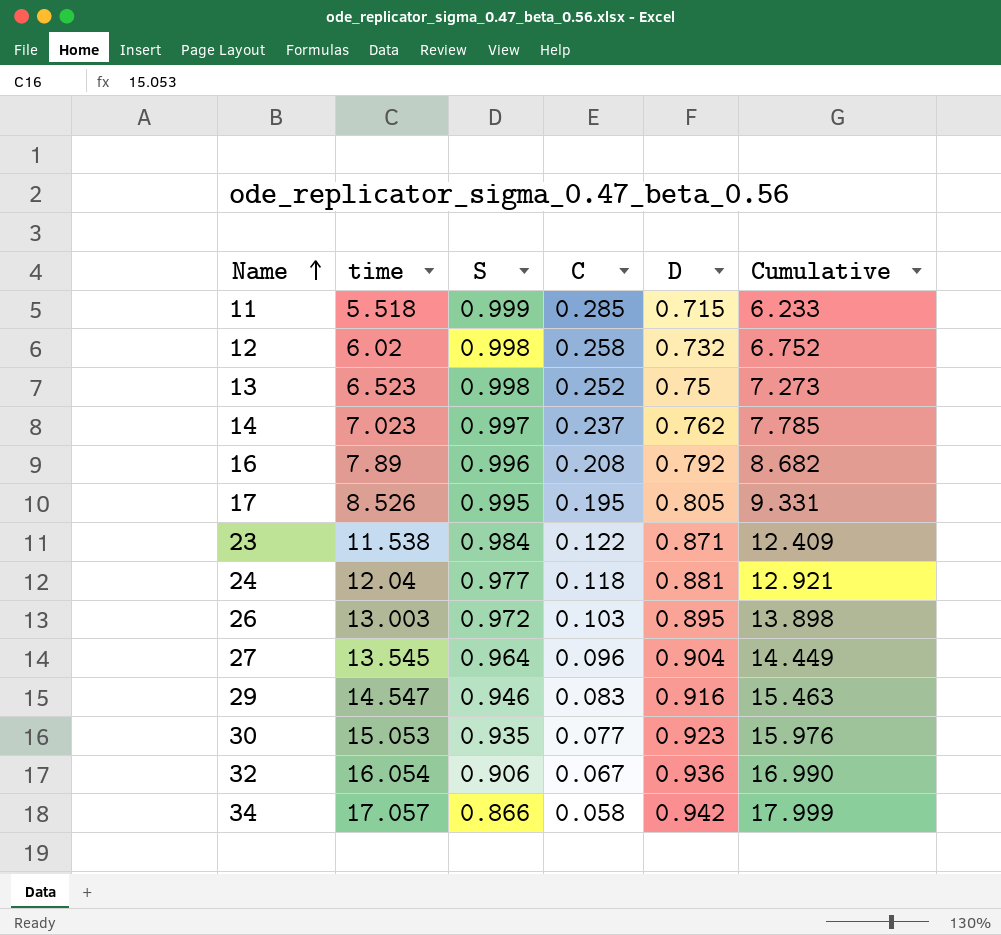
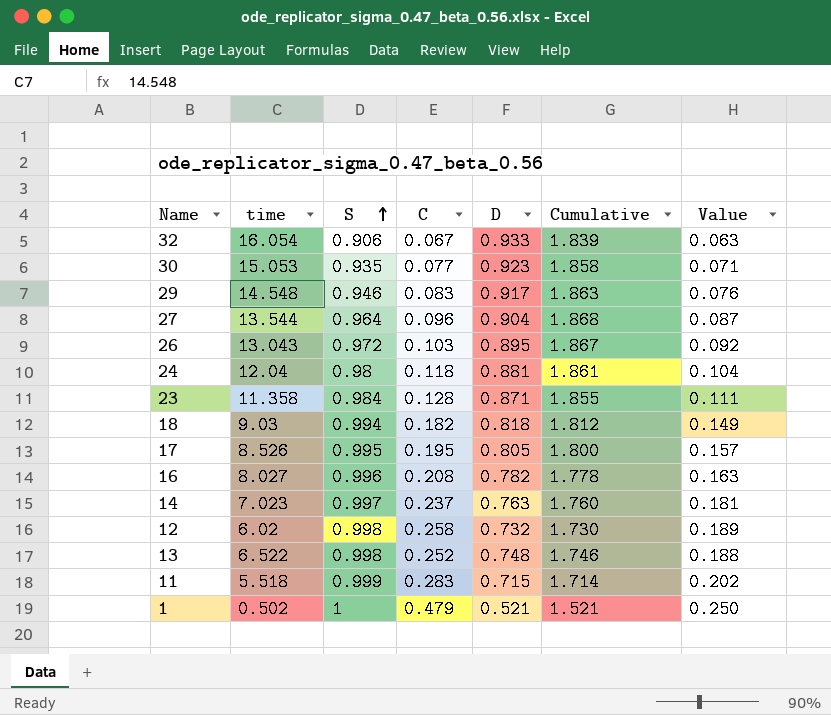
row order: Name ascending -> S ascending
column Cumulative | formula: [time] + [D] -> [S] + [D]
column Value | formula: none -> [C] * [D]
row 34: 17.057 | 0.866 | 0.058 | 0.942 | 17.999 -> none
32 | D: 0.936 -> 0.933
29 | time: 14.547 -> 14.548
29 | D: 0.916 -> 0.917
27 | time: 13.545 -> 13.544
26 | time: 13.003 -> 13.043
24 | S: 0.977 -> 0.98
23 | time: 11.538 -> 11.358
23 | C: 0.122 -> 0.128
row 18: none -> 9.03 | 0.994 | 0.182 | 0.818 | 1.812 | 0.149
16 | time: 7.89 -> 8.027
16 | D: 0.792 -> 0.782
14 | D: 0.762 -> 0.763
13 | time: 6.523 -> 6.522
13 | D: 0.75 -> 0.748
11 | C: 0.285 -> 0.283
row 1: none -> 0.502 | 1 | 0.479 | 0.521 | 1.521 | 0.250

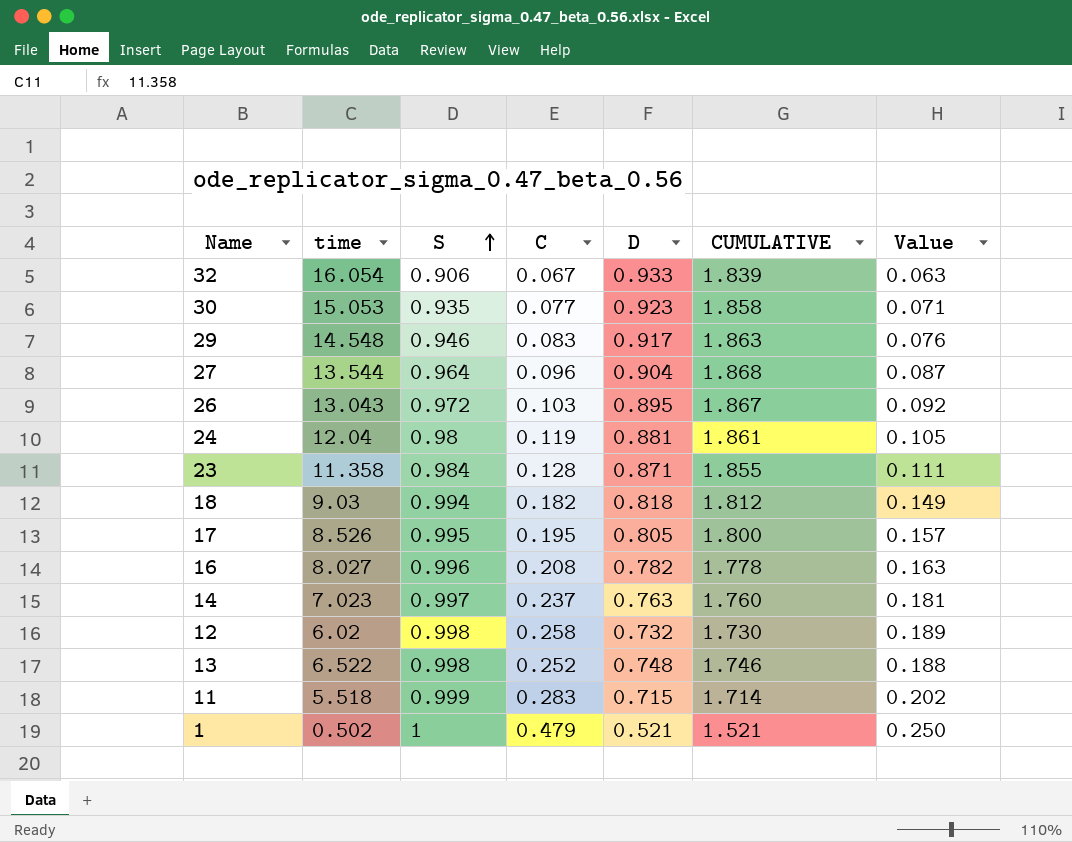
column name: Cumulative -> CUMULATIVE
24 | C: 0.118 -> 0.119
24 | Value: 0.104 -> 0.105

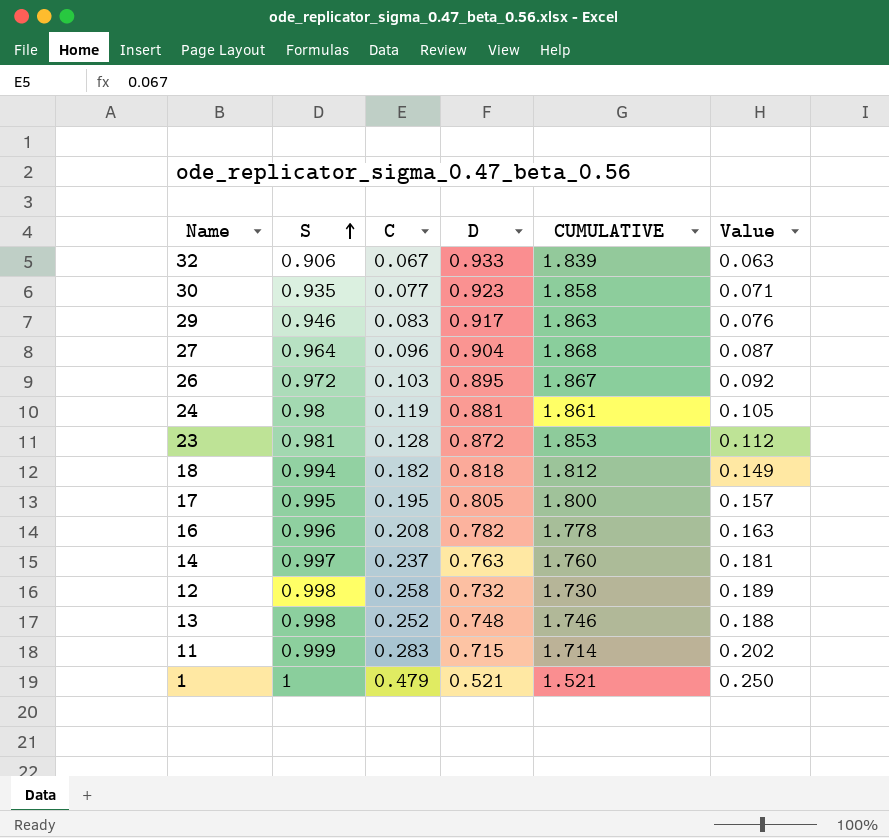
column time | position: 2 -> none
23 | S: 0.984 -> 0.981
23 | D: 0.871 -> 0.872
23 | CUMULATIVE: 1.855 -> 1.853
23 | Value: 0.111 -> 0.112

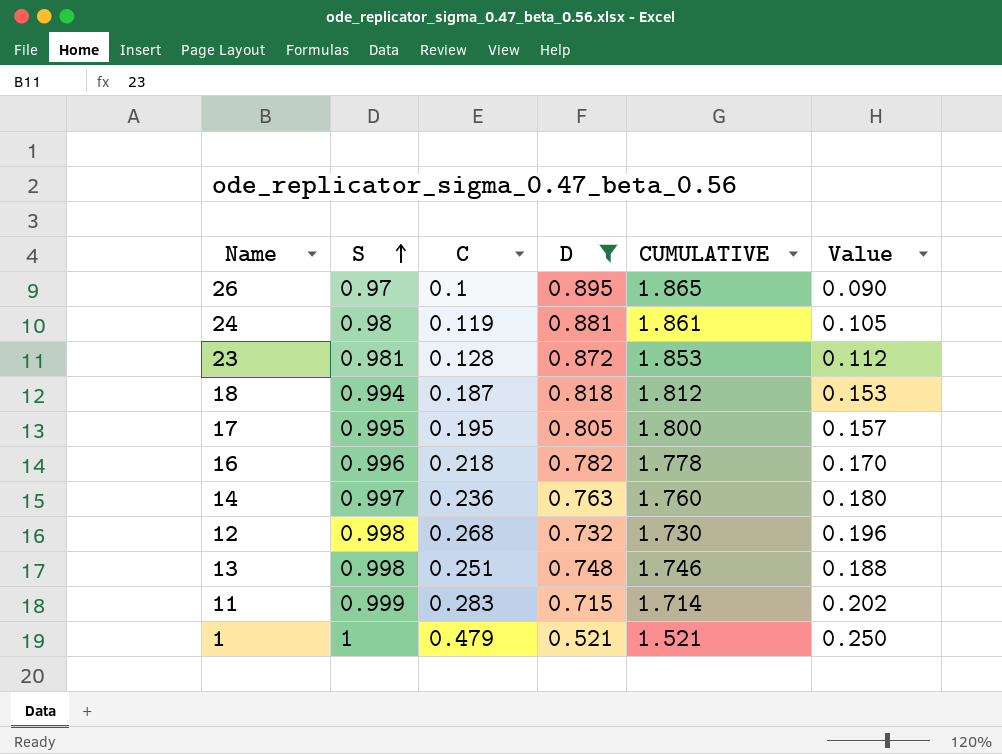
filter: none -> D <= 0.895
26 | S: 0.972 -> 0.97
26 | C: 0.103 -> 0.1
26 | CUMULATIVE: 1.867 -> 1.865
26 | Value: 0.092 -> 0.090
18 | C: 0.182 -> 0.187
18 | Value: 0.149 -> 0.153
16 | C: 0.208 -> 0.218
16 | Value: 0.163 -> 0.170
14 | C: 0.237 -> 0.236
14 | Value: 0.181 -> 0.180
12 | C: 0.258 -> 0.268
12 | Value: 0.189 -> 0.196
13 | C: 0.252 -> 0.251

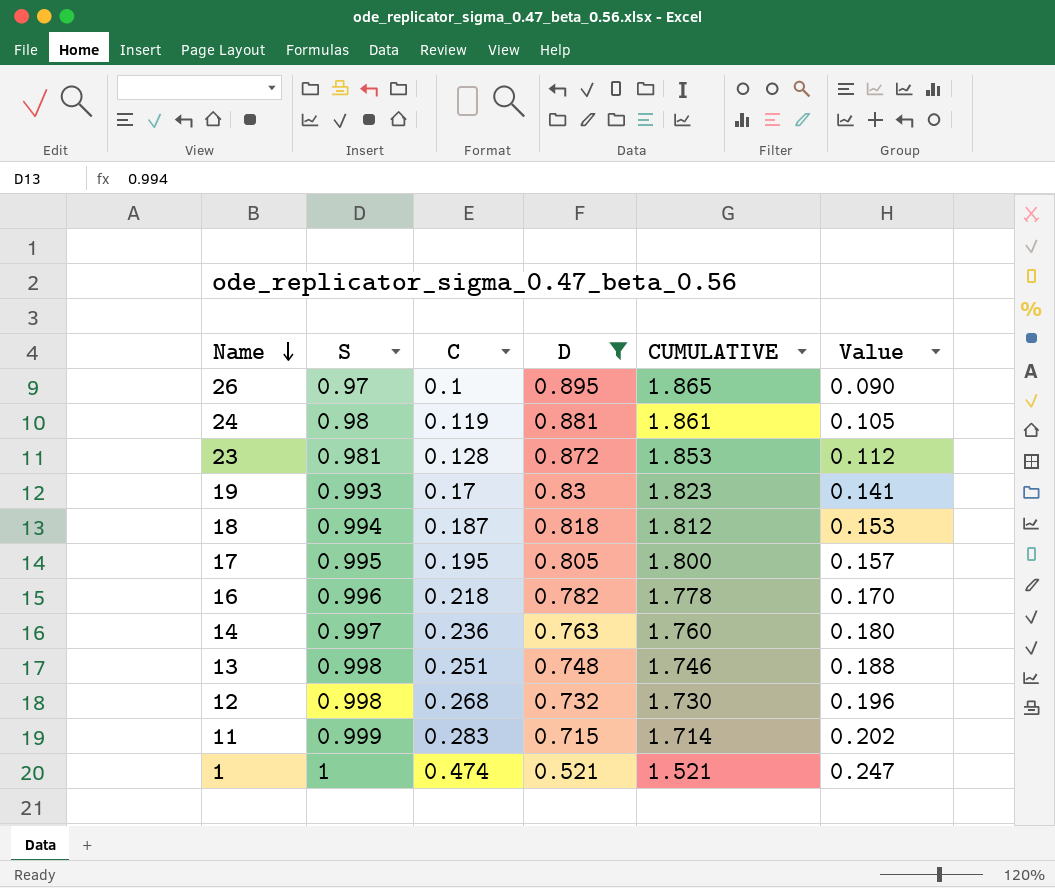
row order: S ascending -> Name descending
row 19: none -> 0.993 | 0.17 | 0.83 | 1.823 | 0.141
1 | C: 0.479 -> 0.474
1 | Value: 0.250 -> 0.247

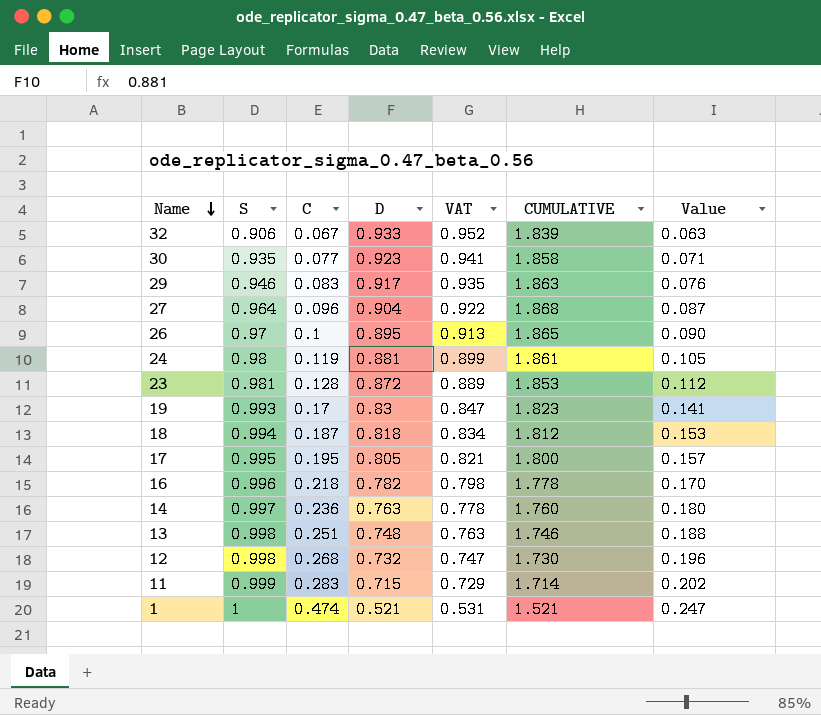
filter: D <= 0.895 -> none
column VAT | formula: none -> [D] * 1.02

